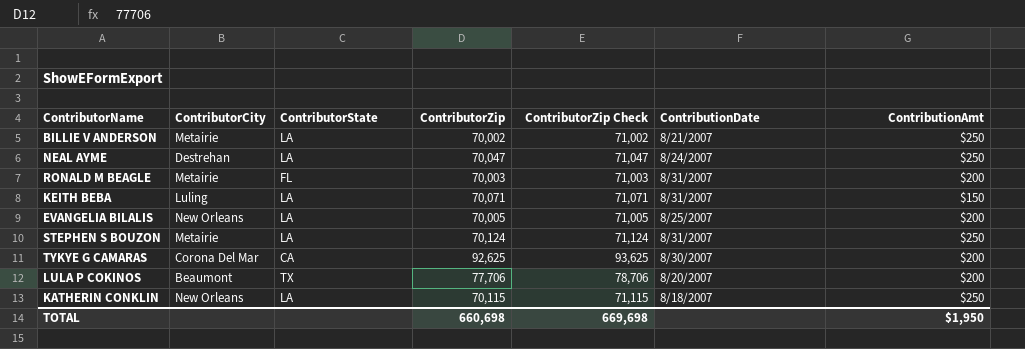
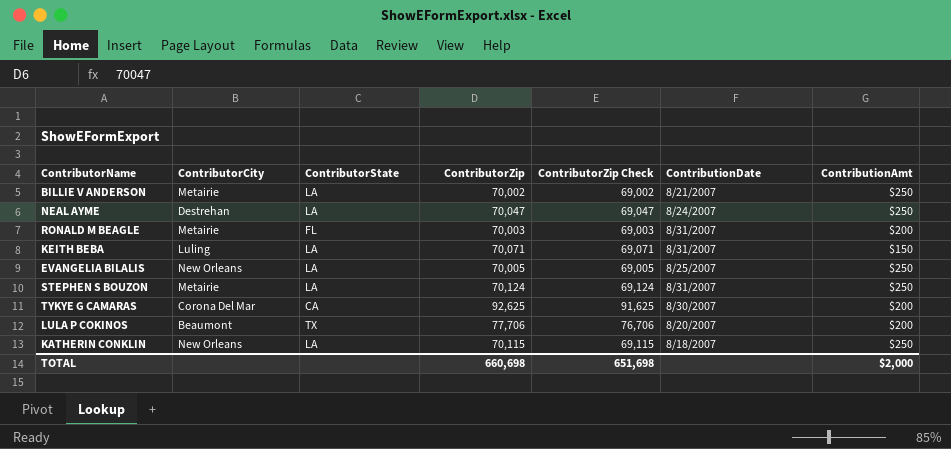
column ContributorZip Check | formula: [ContributorZip] + 1000 -> [ContributorZip] - 1000
EVANGELIA BILALIS | ContributionAmt: $200 -> $250
TOTAL | ContributorZip Check: 669,698 -> 651,698
TOTAL | ContributionAmt: $1,950 -> $2,000

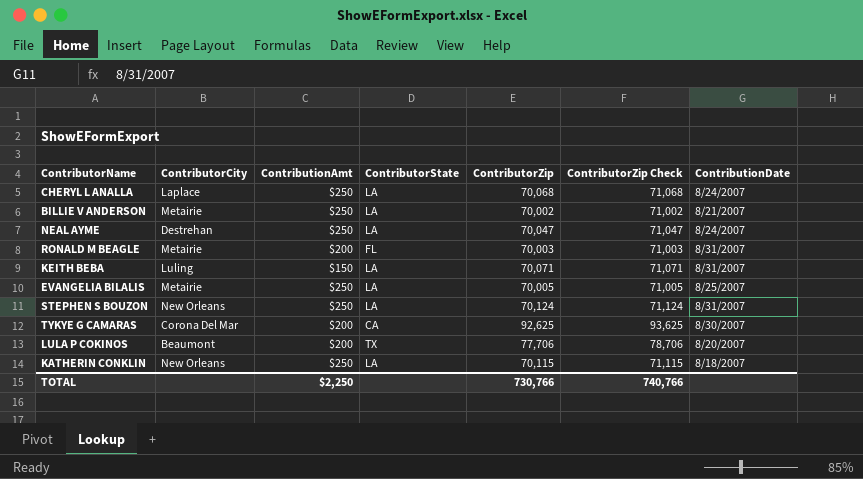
column ContributionAmt | position: 7 -> 3
column ContributorZip Check | formula: [ContributorZip] - 1000 -> [ContributorZip] + 1000
row CHERYL L ANALLA: none -> Laplace | $250 | LA | 70,068 | 71,068 | 8/24/2007
EVANGELIA BILALIS | ContributorCity: New Orleans -> Metairie
STEPHEN S BOUZON | ContributorCity: Metairie -> New Orleans
TOTAL | ContributionAmt: $2,000 -> $2,250
TOTAL | ContributorZip: 660,698 -> 730,766
TOTAL | ContributorZip Check: 651,698 -> 740,766

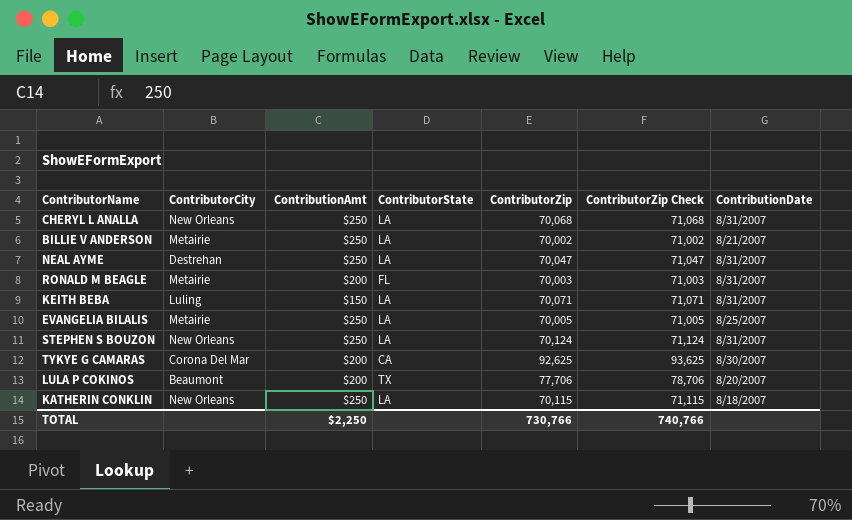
CHERYL L ANALLA | ContributorCity: Laplace -> New Orleans
CHERYL L ANALLA | ContributionDate: 8/24/2007 -> 8/31/2007
NEAL AYME | ContributionDate: 8/24/2007 -> 8/31/2007

